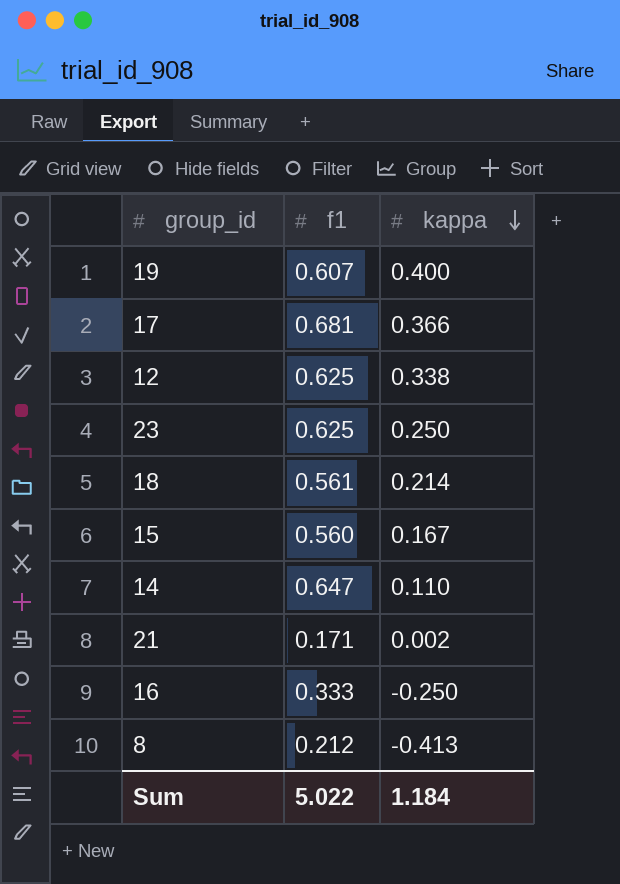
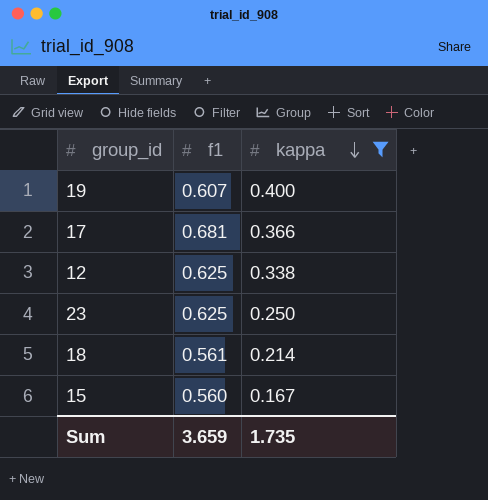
filter: none -> kappa >= 0.167
Sum | f1: 5.022 -> 3.659
Sum | kappa: 1.184 -> 1.735

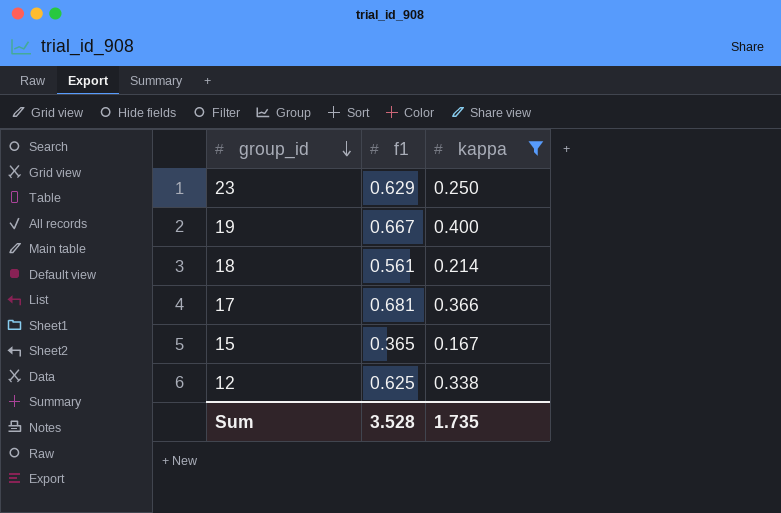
row order: kappa descending -> group_id descending
23 | f1: 0.625 -> 0.629
19 | f1: 0.607 -> 0.667
15 | f1: 0.560 -> 0.365
Sum | f1: 3.659 -> 3.528

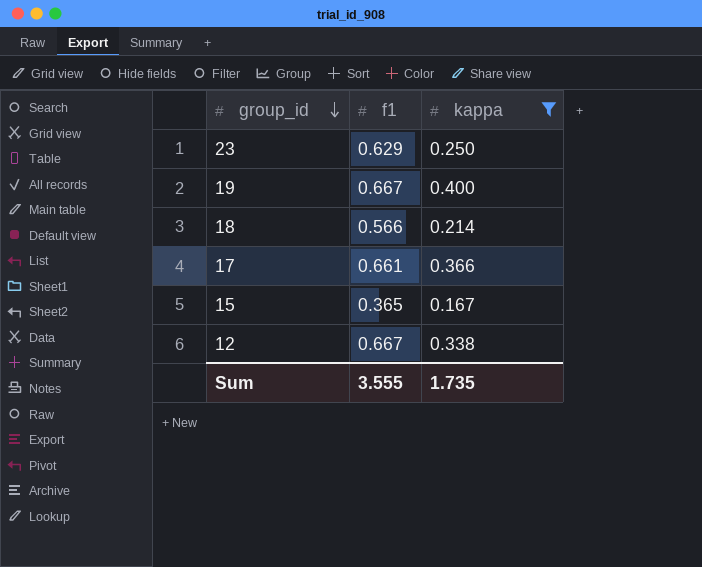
18 | f1: 0.561 -> 0.566
17 | f1: 0.681 -> 0.661
12 | f1: 0.625 -> 0.667
Sum | f1: 3.528 -> 3.555

